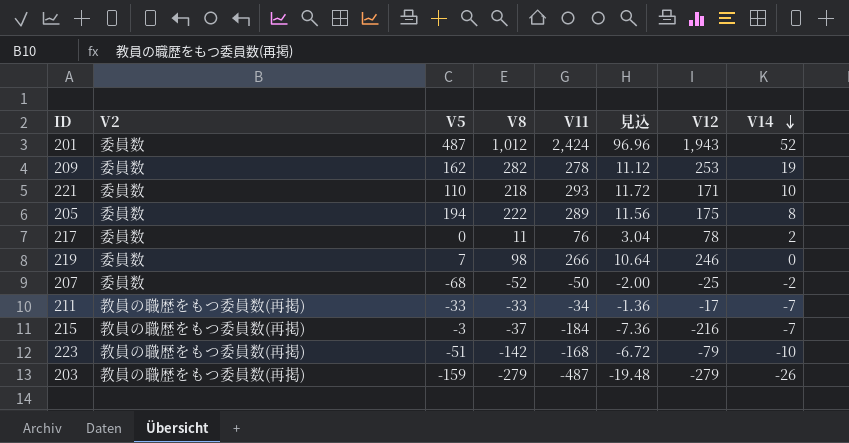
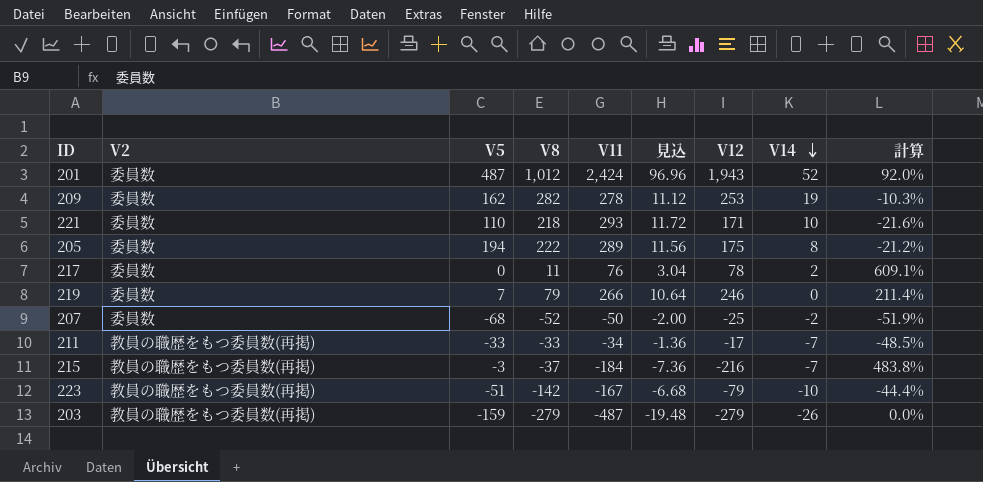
column 計算 | formula: none -> ([V12] - [V8]) / [V8]
219 | V8: 98 -> 79
223 | V11: -168 -> -167
223 | 見込: -6.72 -> -6.68

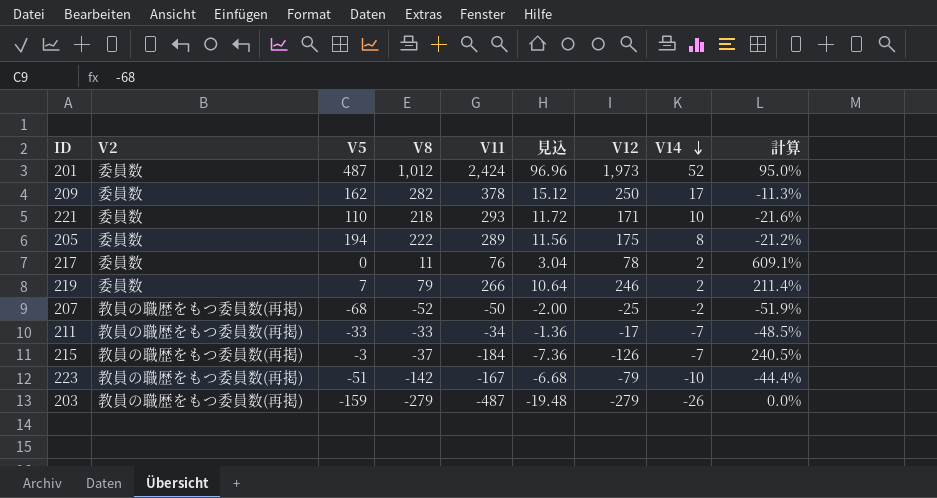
201 | V12: 1,943 -> 1,973
201 | 計算: 92.0% -> 95.0%
209 | V11: 278 -> 378
209 | 見込: 11.12 -> 15.12
209 | V12: 253 -> 250
209 | V14: 19 -> 17
209 | 計算: -10.3% -> -11.3%
219 | V14: 0 -> 2
207 | V2: 委員数 -> 教員の職歴をもつ委員数(再掲)
215 | V12: -216 -> -126
215 | 計算: 483.8% -> 240.5%

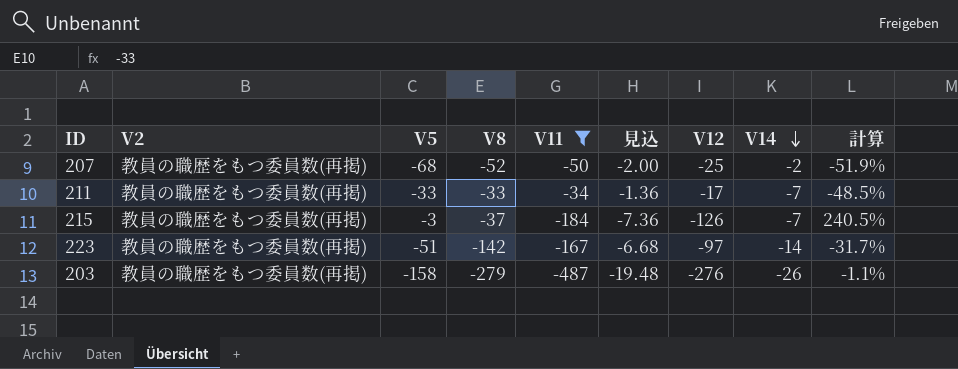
filter: none -> V11 <= -34
223 | V12: -79 -> -97
223 | V14: -10 -> -14
223 | 計算: -44.4% -> -31.7%
203 | V5: -159 -> -158
203 | V12: -279 -> -276
203 | 計算: 0.0% -> -1.1%

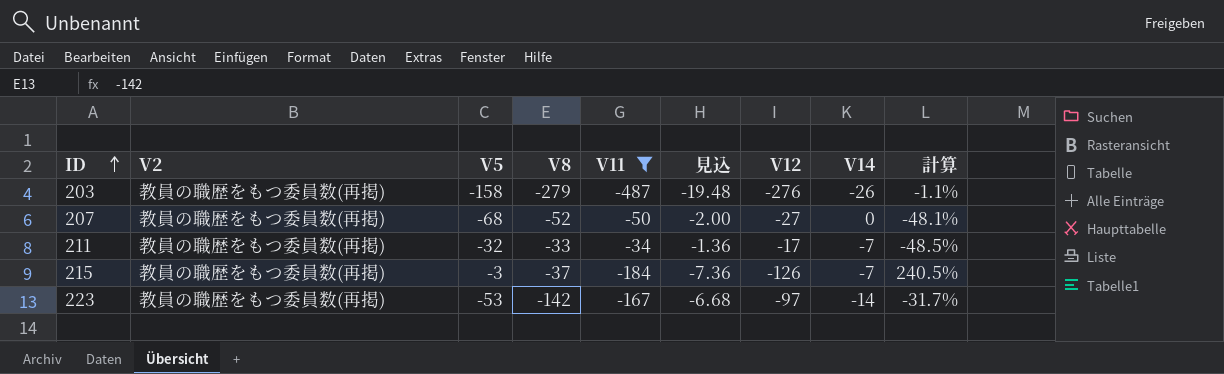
row order: V14 descending -> ID ascending
207 | V12: -25 -> -27
207 | V14: -2 -> 0
207 | 計算: -51.9% -> -48.1%
211 | V5: -33 -> -32
223 | V5: -51 -> -53

